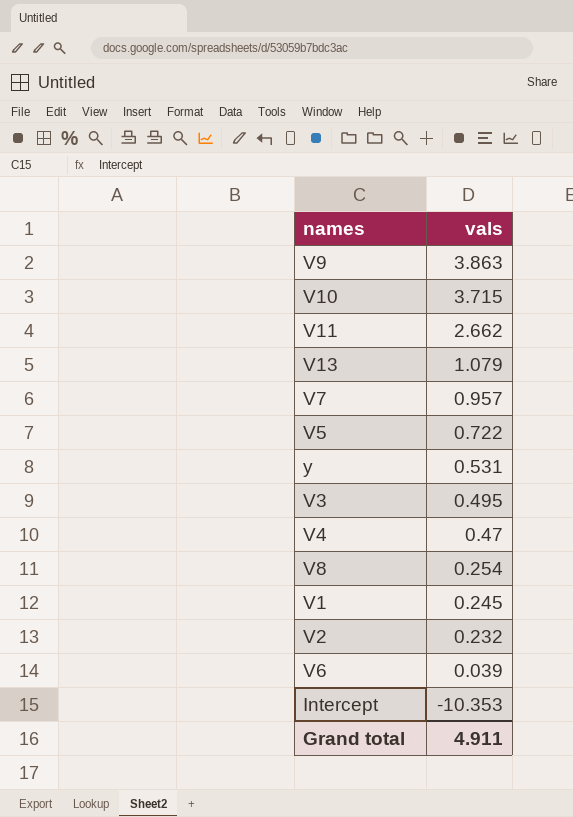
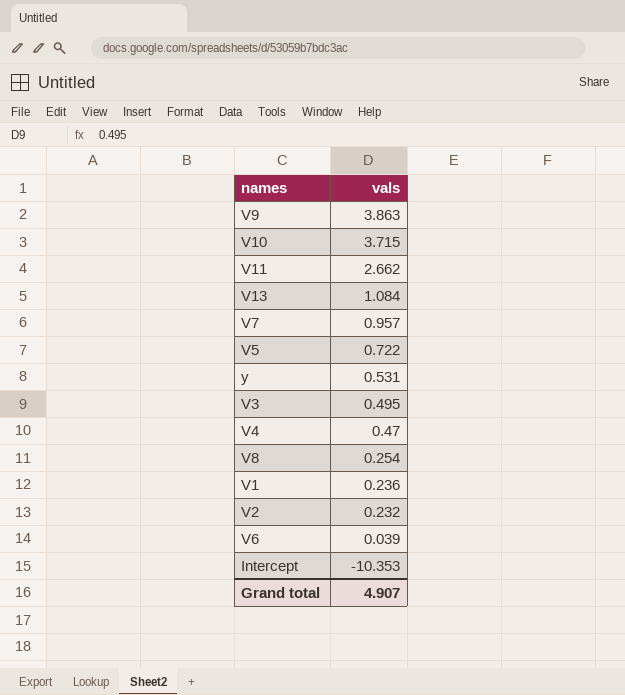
V13 | vals: 1.079 -> 1.084
V1 | vals: 0.245 -> 0.236
Grand total | vals: 4.911 -> 4.907

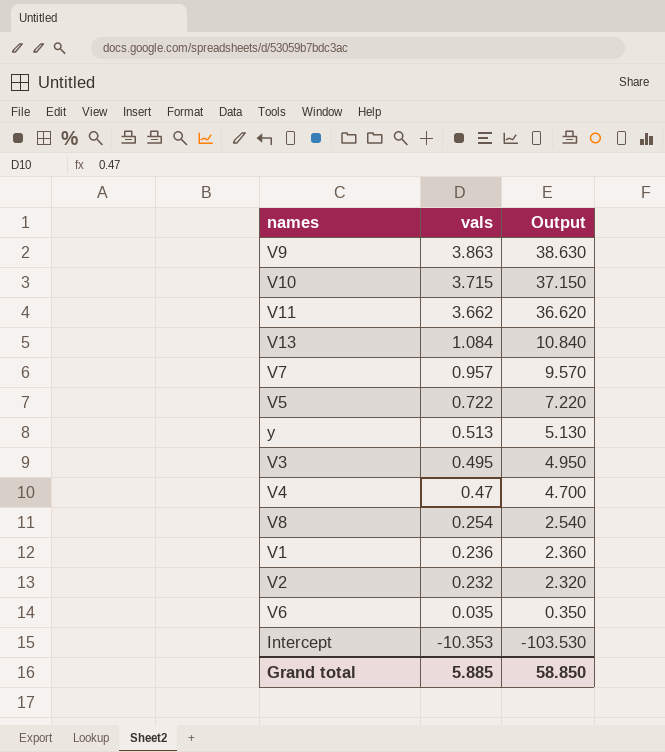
column Output | formula: none -> [vals] * 10
V11 | vals: 2.662 -> 3.662
y | vals: 0.531 -> 0.513
V6 | vals: 0.039 -> 0.035
Grand total | vals: 4.907 -> 5.885

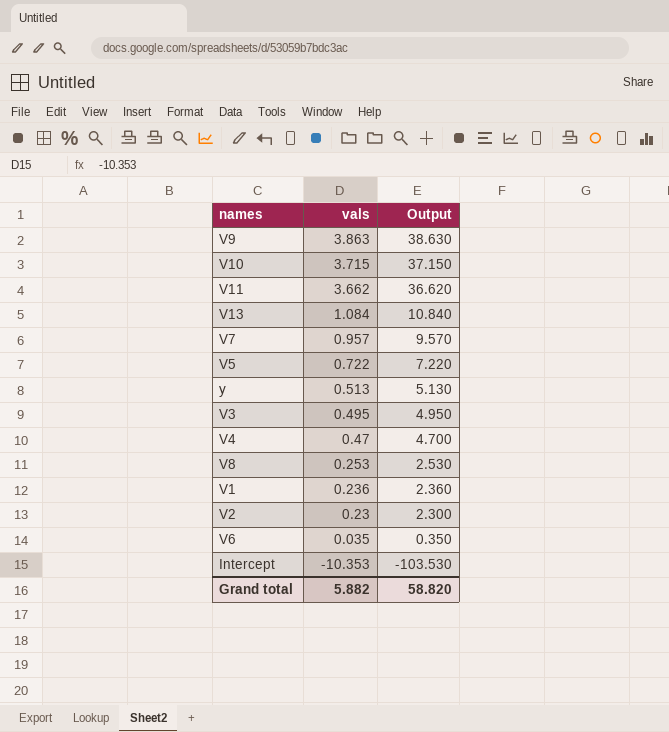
V8 | vals: 0.254 -> 0.253
V8 | Output: 2.540 -> 2.530
V2 | vals: 0.232 -> 0.23
V2 | Output: 2.320 -> 2.300
Grand total | vals: 5.885 -> 5.882
Grand total | Output: 58.850 -> 58.820

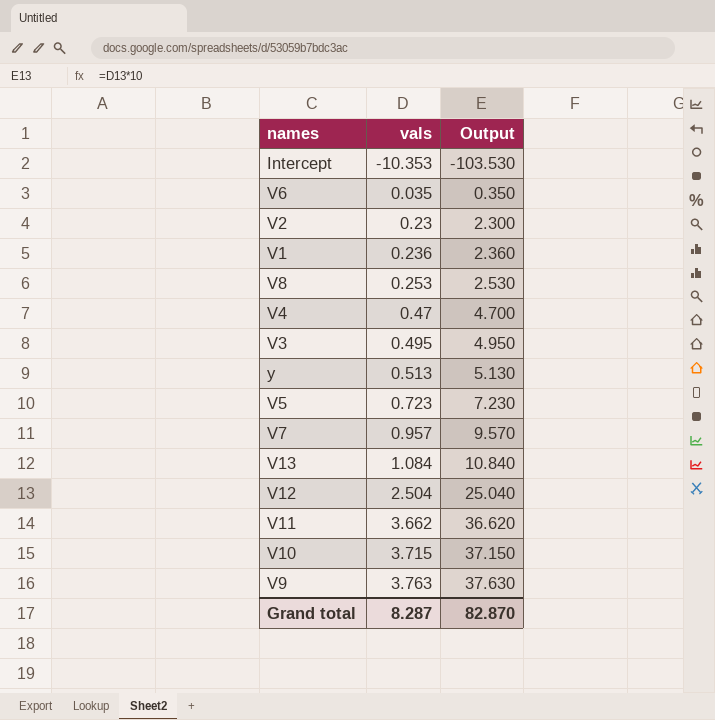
row order: vals descending -> vals ascending
V5 | vals: 0.722 -> 0.723
V5 | Output: 7.220 -> 7.230
row V12: none -> 2.504 | 25.040
V9 | vals: 3.863 -> 3.763
V9 | Output: 38.630 -> 37.630
Grand total | vals: 5.882 -> 8.287
Grand total | Output: 58.820 -> 82.870

